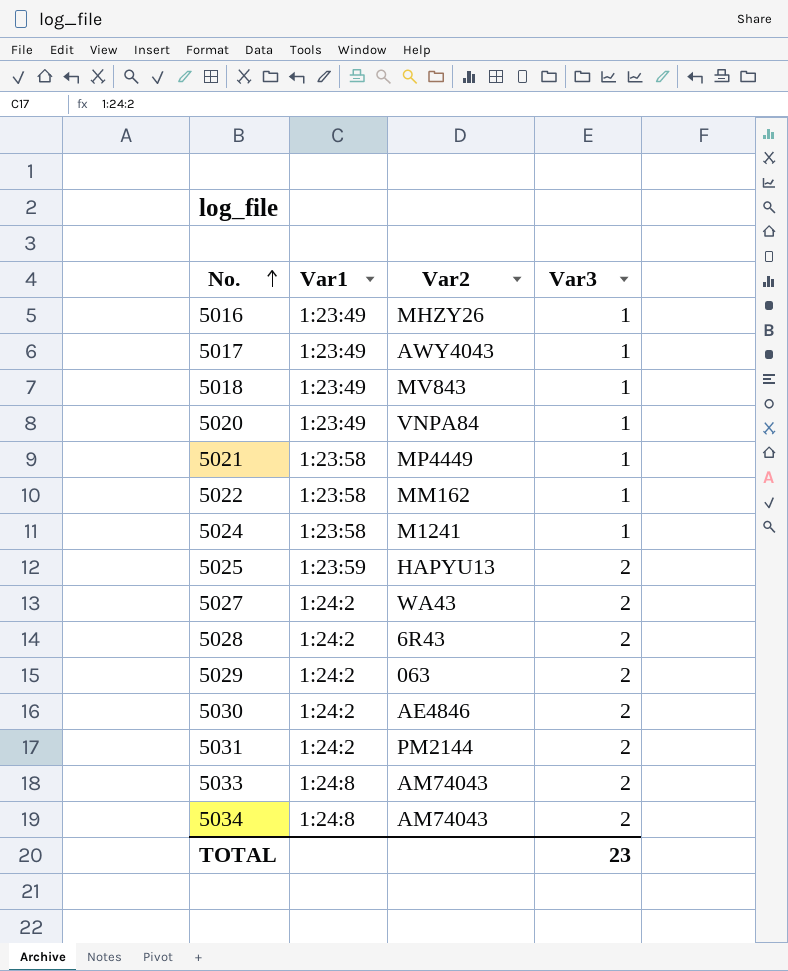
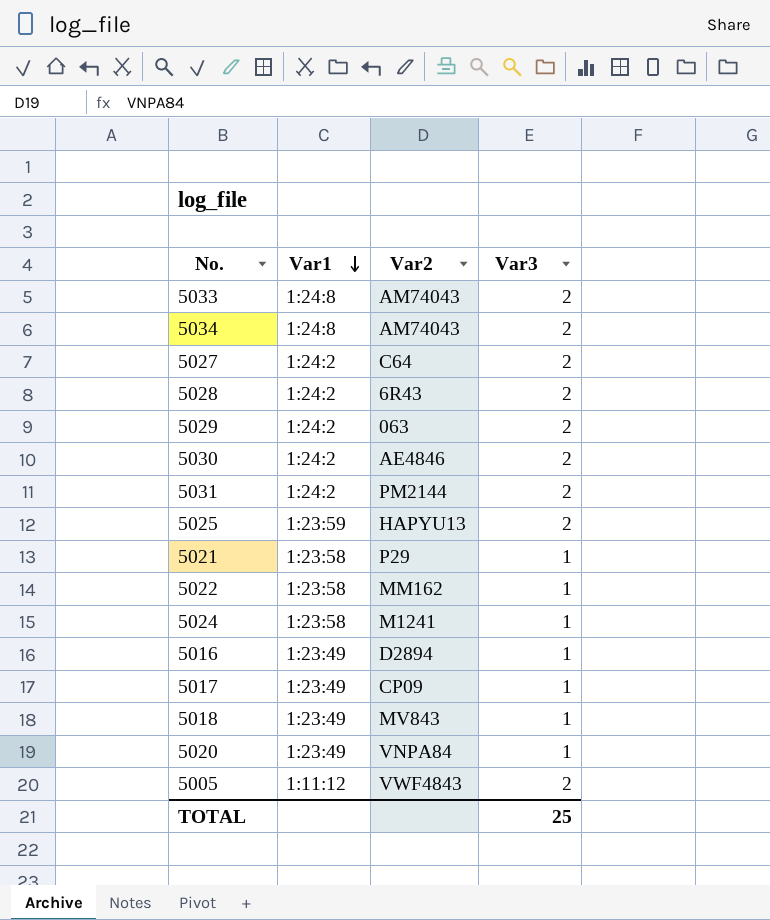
row order: No. ascending -> Var1 descending
5027 | Var2: WA43 -> C64
5021 | Var2: MP4449 -> P29
5016 | Var2: MHZY26 -> D2894
5017 | Var2: AWY4043 -> CP09
row 5005: none -> 1:11:12 | VWF4843 | 2
TOTAL | Var3: 23 -> 25

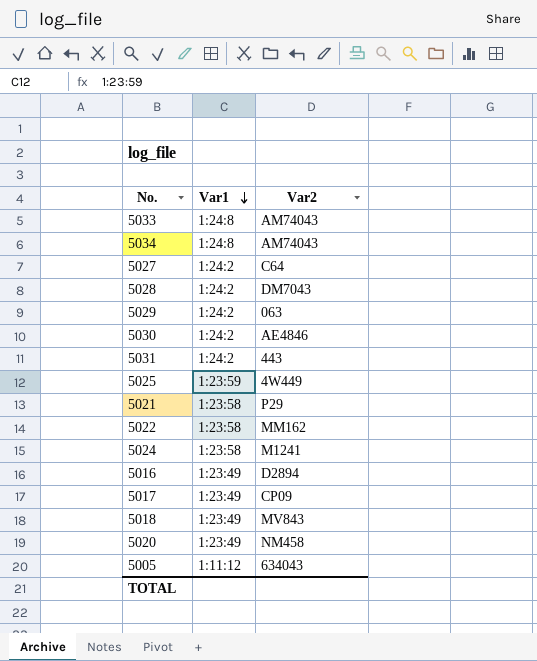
column Var3 | position: 4 -> none
5028 | Var2: 6R43 -> DM7043
5031 | Var2: PM2144 -> 443
5025 | Var2: HAPYU13 -> 4W449
5020 | Var2: VNPA84 -> NM458
5005 | Var2: VWF4843 -> 634043

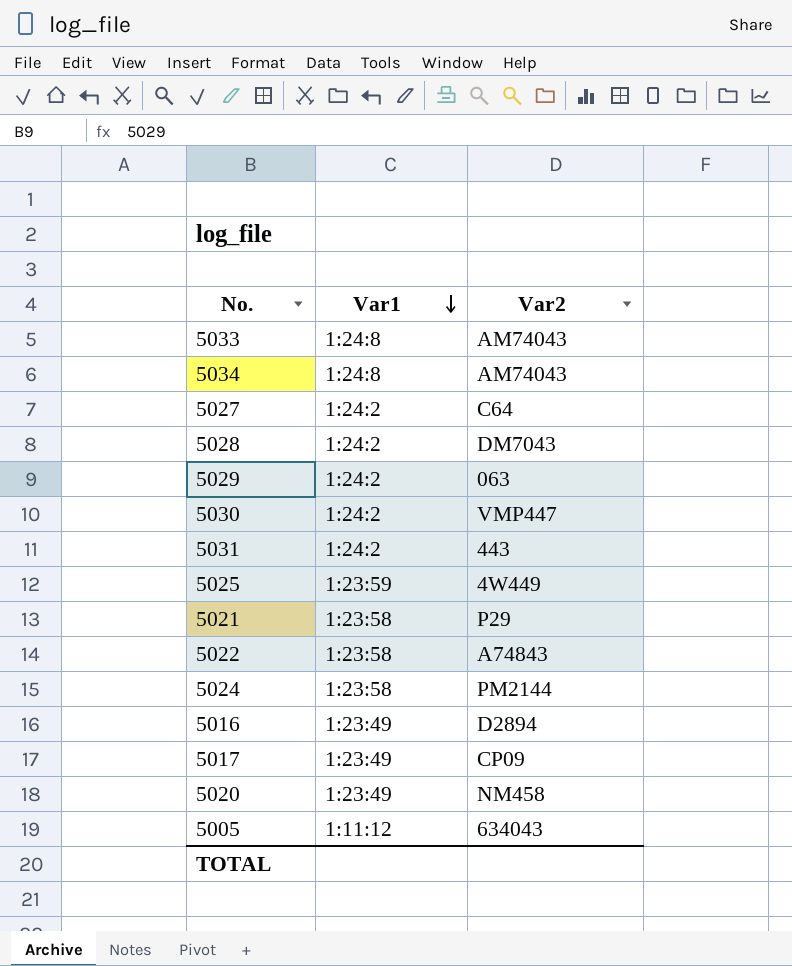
row 5018: 1:23:49 | MV843 -> none
5030 | Var2: AE4846 -> VMP447
5022 | Var2: MM162 -> A74843
5024 | Var2: M1241 -> PM2144

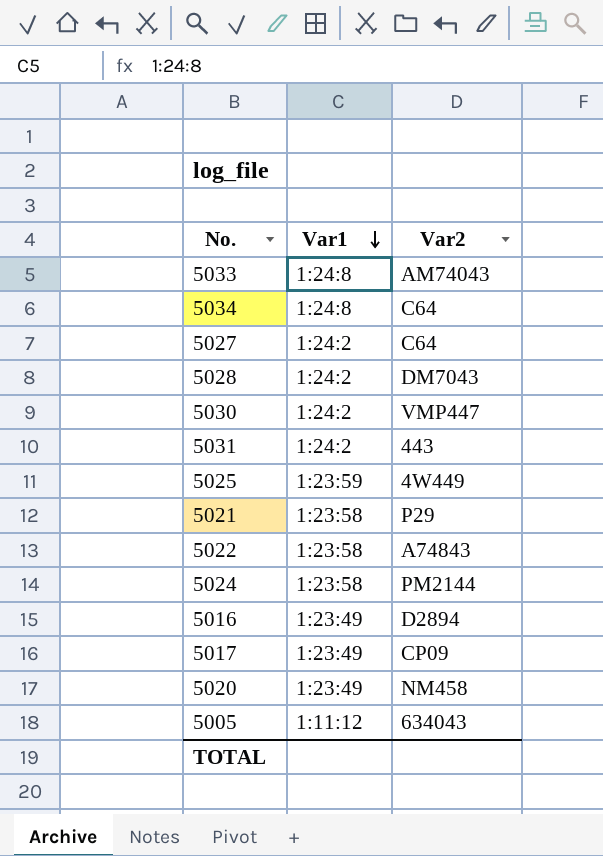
row 5029: 1:24:2 | 063 -> none
5034 | Var2: AM74043 -> C64

